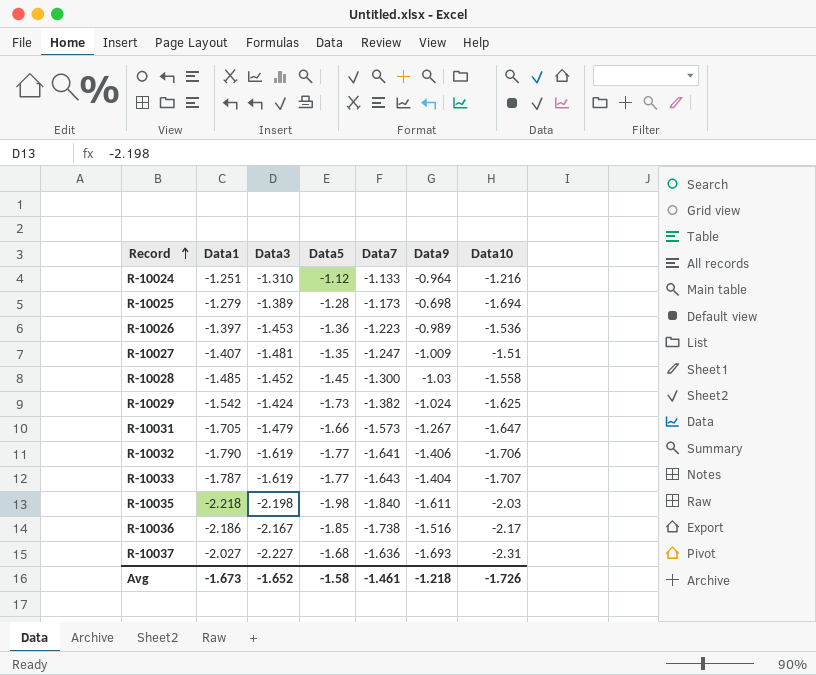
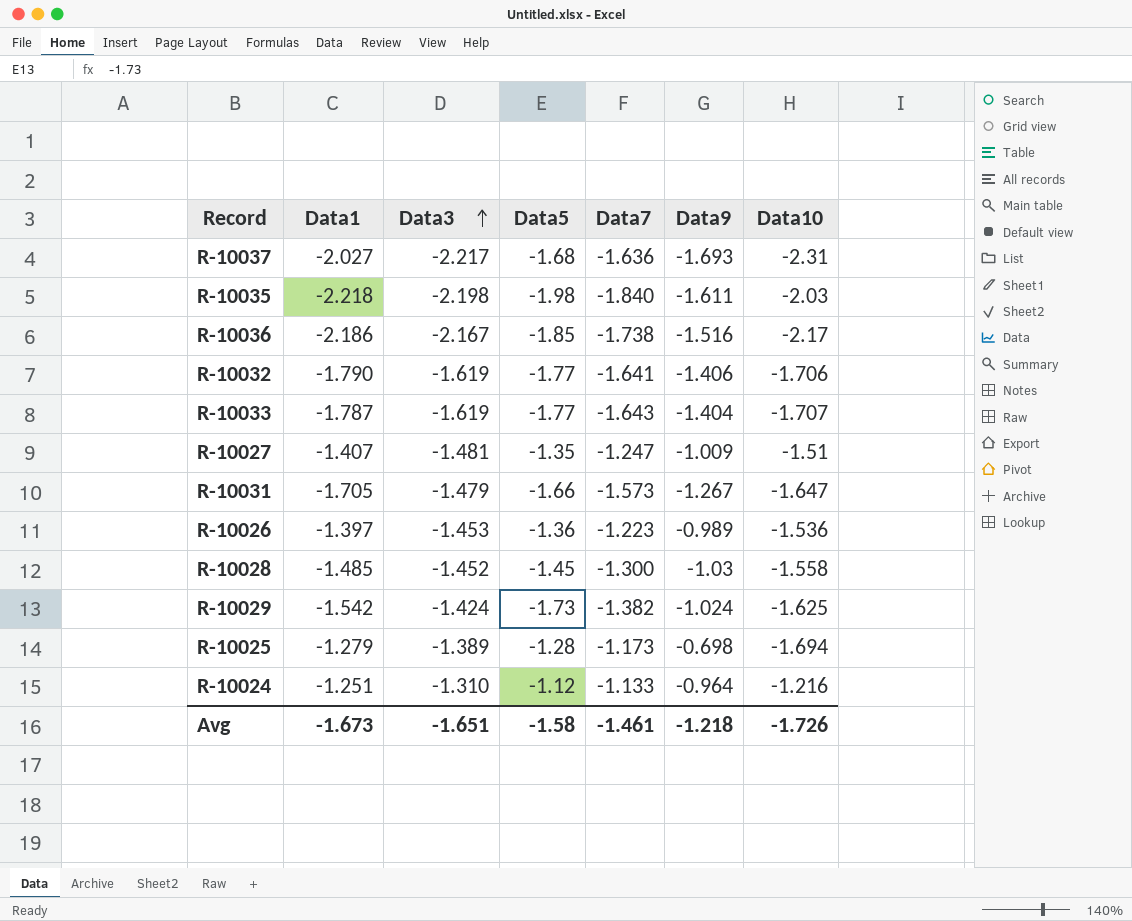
row order: Record ascending -> Data3 ascending
R-10037 | Data3: -2.227 -> -2.217
Avg | Data3: -1.652 -> -1.651

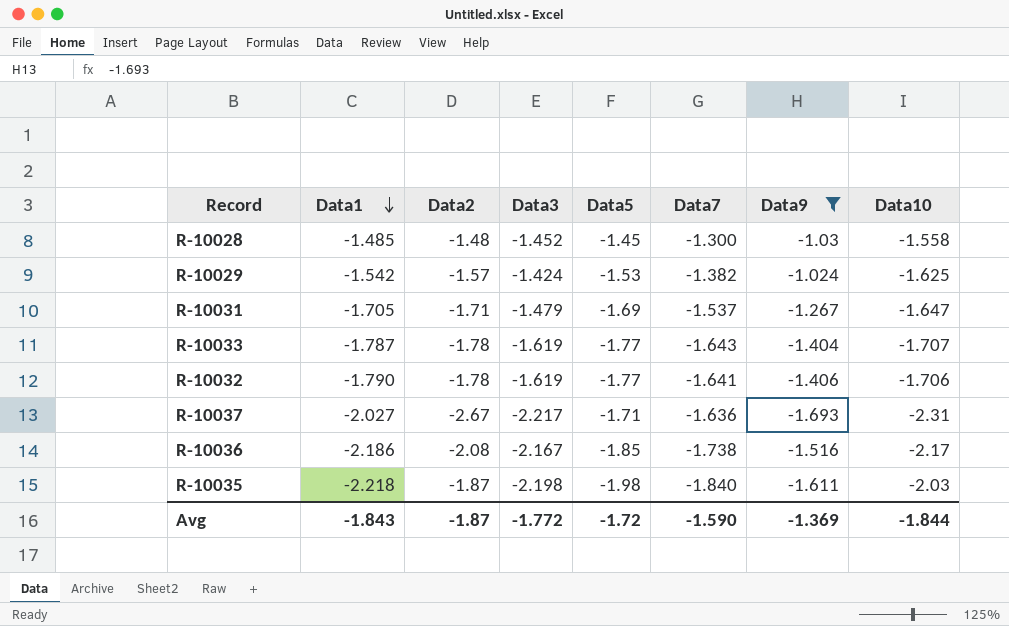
filter: none -> Data9 <= -1.024
row order: Data3 ascending -> Data1 descending
column Data2 | position: none -> 3
R-10029 | Data5: -1.73 -> -1.53
R-10031 | Data5: -1.66 -> -1.69
R-10031 | Data7: -1.573 -> -1.537
R-10037 | Data5: -1.68 -> -1.71
Avg | Data1: -1.673 -> -1.843
Avg | Data3: -1.651 -> -1.772
Avg | Data5: -1.58 -> -1.72
Avg | Data7: -1.461 -> -1.590
Avg | Data9: -1.218 -> -1.369
Avg | Data10: -1.726 -> -1.844

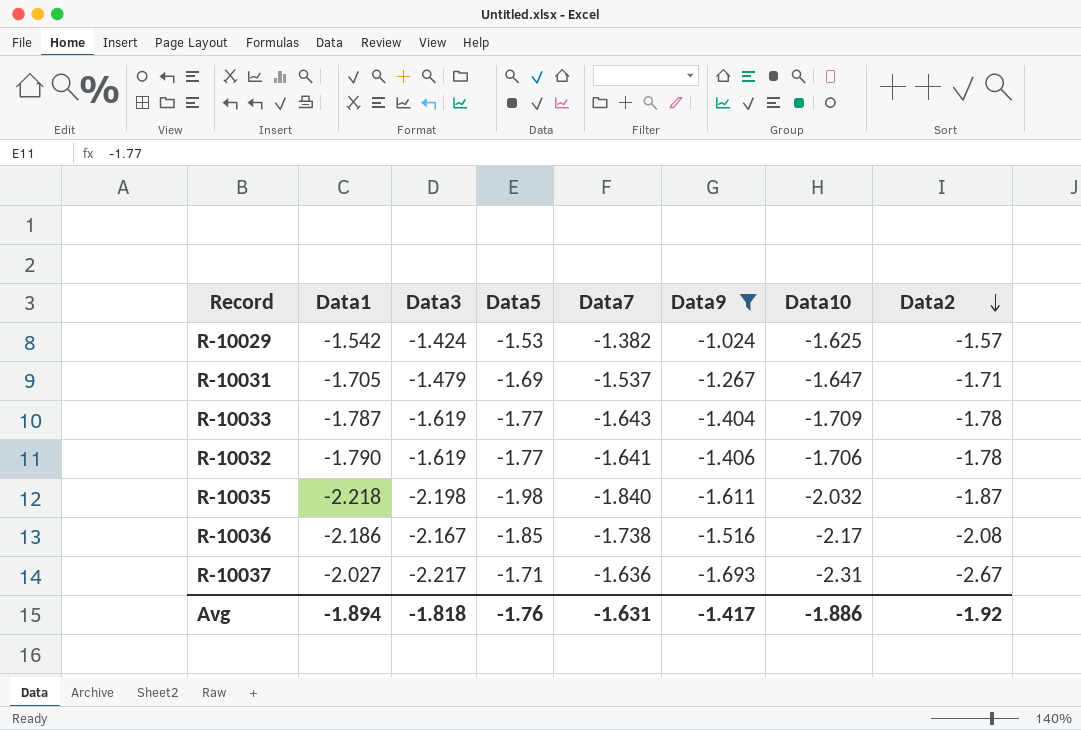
row order: Data1 descending -> Data2 descending
column Data2 | position: 3 -> 8
row R-10028: -1.485 | -1.48 | -1.452 | -1.45 | -1.300 | -1.03 | -1.558 -> none
R-10033 | Data10: -1.707 -> -1.709
R-10035 | Data10: -2.03 -> -2.032
Avg | Data1: -1.843 -> -1.894
Avg | Data3: -1.772 -> -1.818
Avg | Data5: -1.72 -> -1.76
Avg | Data7: -1.590 -> -1.631
Avg | Data9: -1.369 -> -1.417
Avg | Data10: -1.844 -> -1.886
Avg | Data2: -1.87 -> -1.92

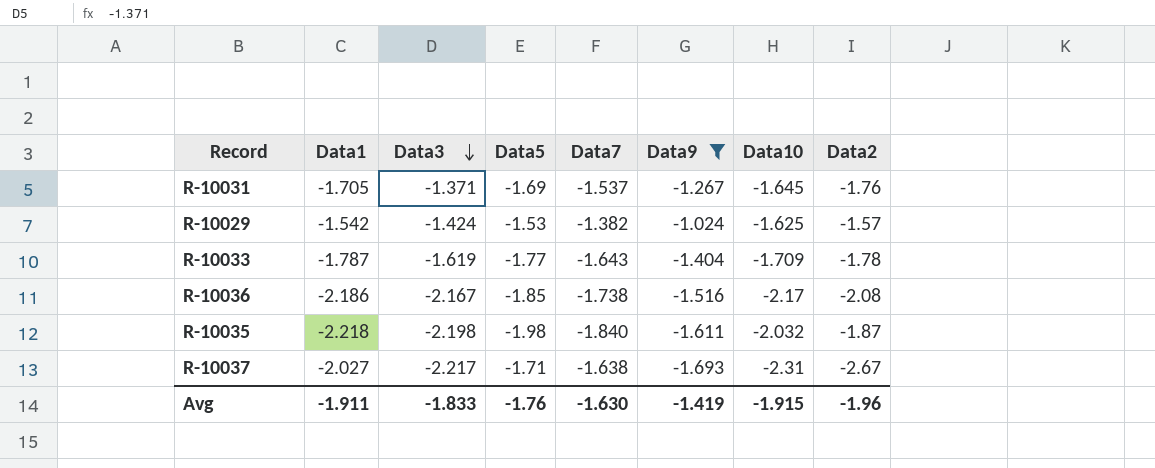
row order: Data2 descending -> Data3 descending
row R-10032: -1.790 | -1.619 | -1.77 | -1.641 | -1.406 | -1.706 | -1.78 -> none
R-10031 | Data3: -1.479 -> -1.371
R-10031 | Data10: -1.647 -> -1.645
R-10031 | Data2: -1.71 -> -1.76
R-10037 | Data7: -1.636 -> -1.638
Avg | Data1: -1.894 -> -1.911
Avg | Data3: -1.818 -> -1.833
Avg | Data7: -1.631 -> -1.630
Avg | Data9: -1.417 -> -1.419
Avg | Data10: -1.886 -> -1.915
Avg | Data2: -1.92 -> -1.96

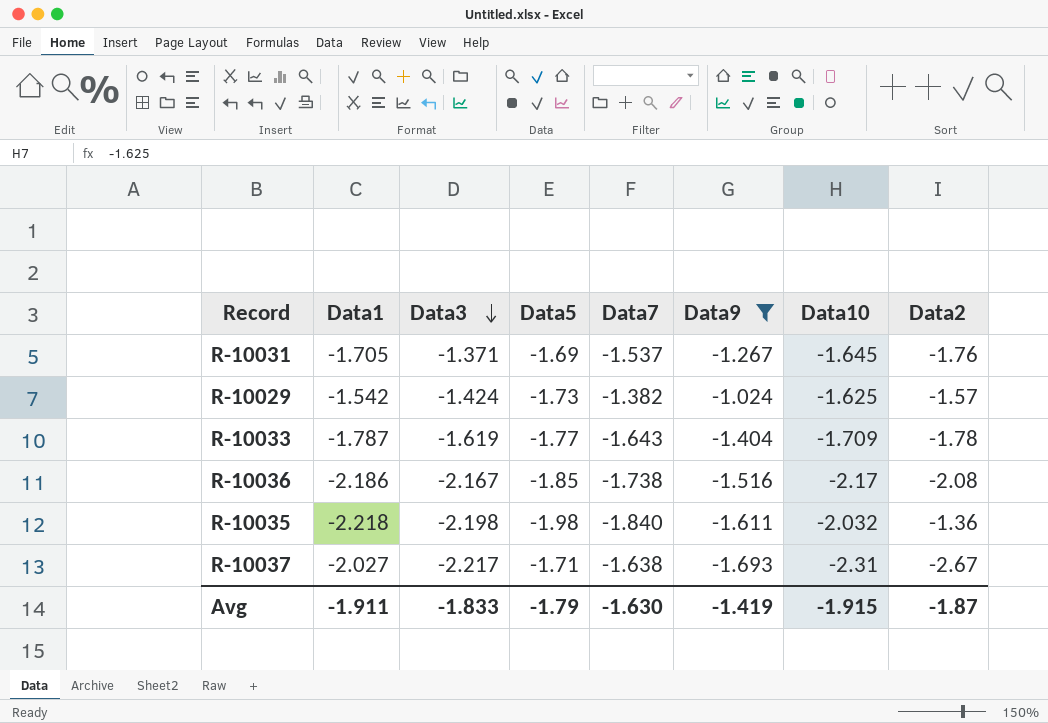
R-10029 | Data5: -1.53 -> -1.73
R-10035 | Data2: -1.87 -> -1.36
Avg | Data5: -1.76 -> -1.79
Avg | Data2: -1.96 -> -1.87

